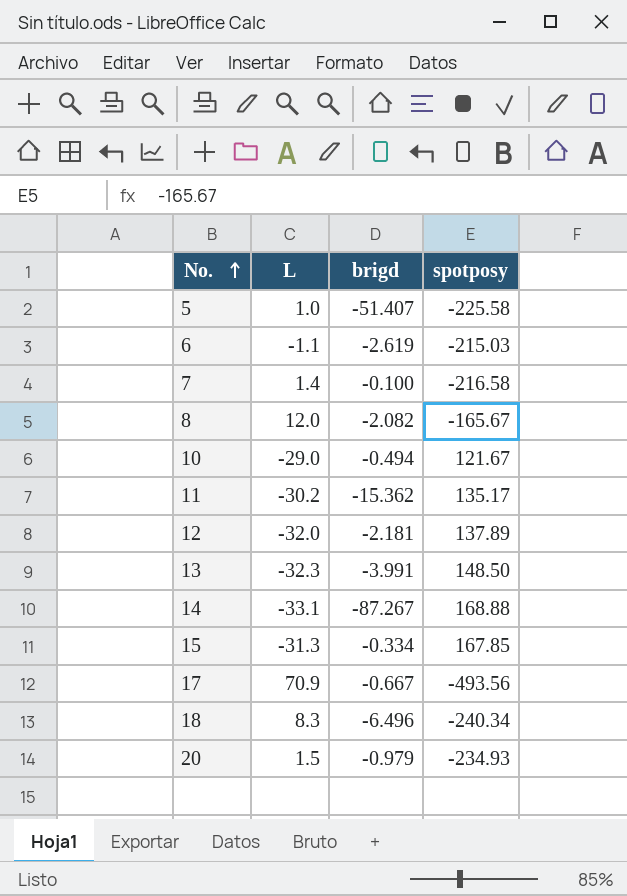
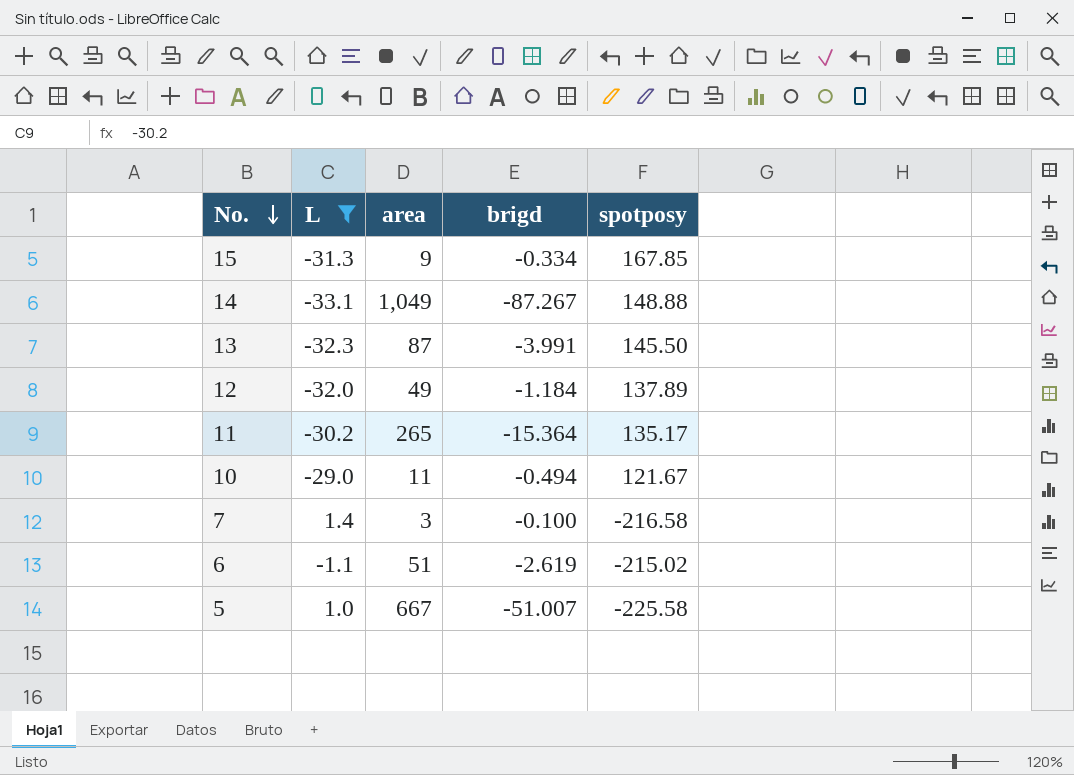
filter: none -> L <= 1.4
row order: No. ascending -> No. descending
column area | position: none -> 3
14 | spotposy: 168.88 -> 148.88
13 | spotposy: 148.50 -> 145.50
12 | brigd: -2.181 -> -1.184
11 | brigd: -15.362 -> -15.364
6 | spotposy: -215.03 -> -215.02
5 | brigd: -51.407 -> -51.007

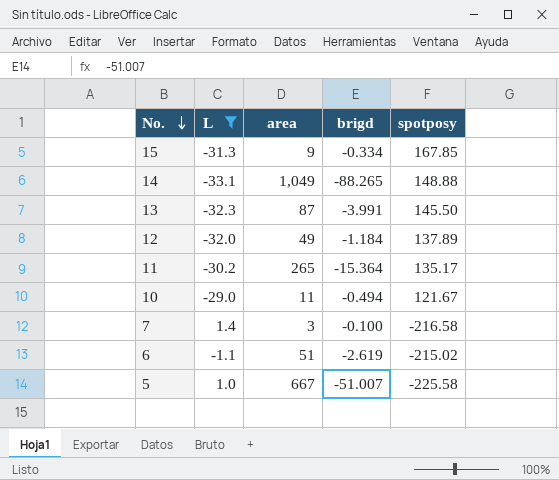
14 | brigd: -87.267 -> -88.265

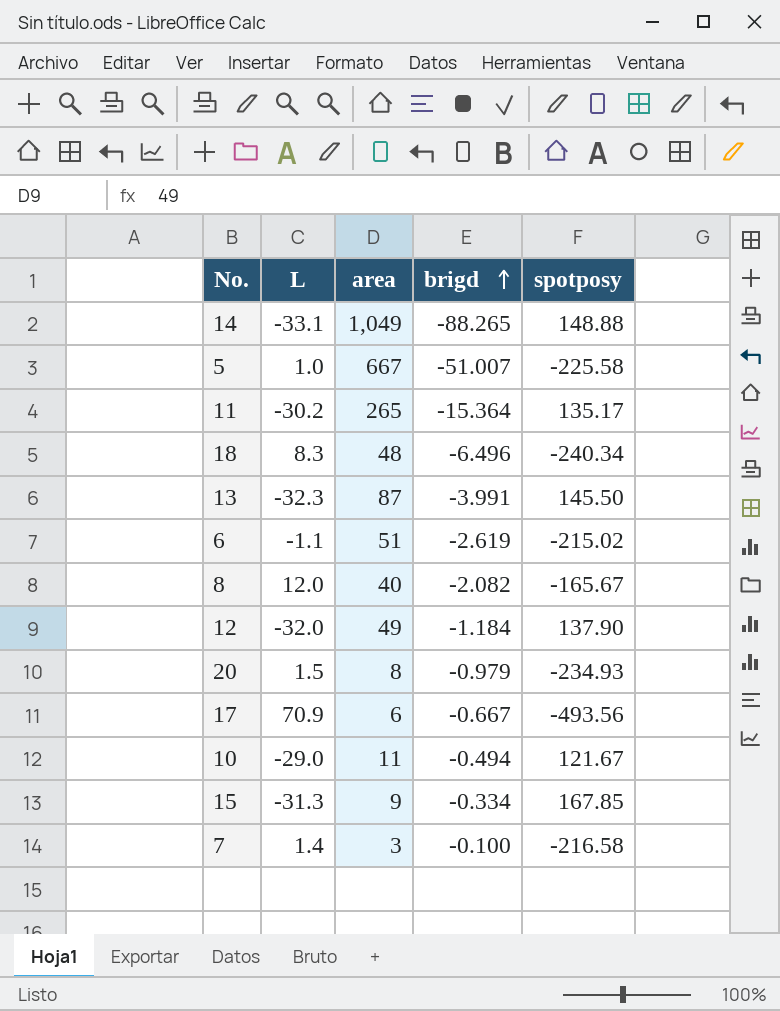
filter: L <= 1.4 -> none
row order: No. descending -> brigd ascending
12 | spotposy: 137.89 -> 137.90

